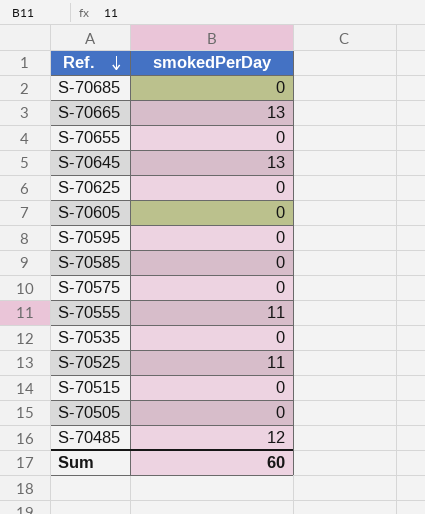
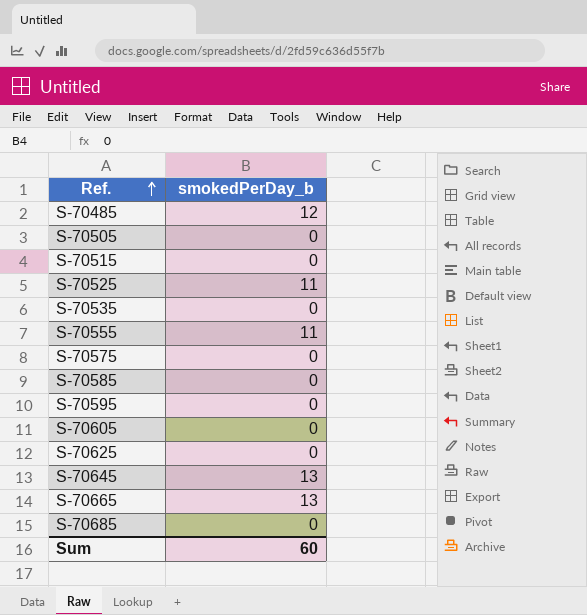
row order: Ref. descending -> Ref. ascending
column name: smokedPerDay -> smokedPerDay_b
row S-70655: 0 -> none

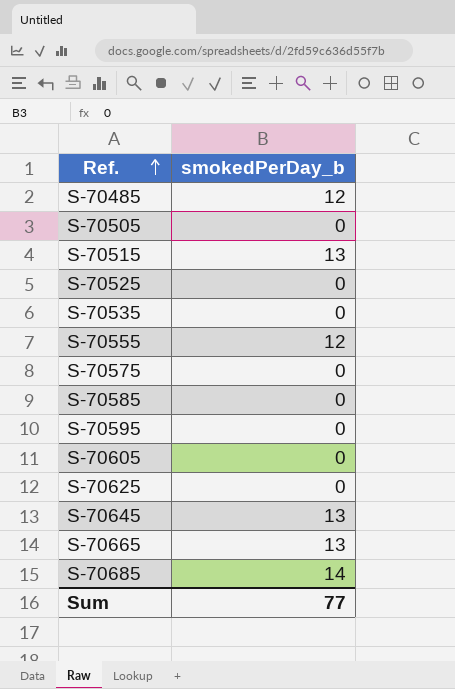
S-70515 | smokedPerDay_b: 0 -> 13
S-70525 | smokedPerDay_b: 11 -> 0
S-70555 | smokedPerDay_b: 11 -> 12
S-70685 | smokedPerDay_b: 0 -> 14
Sum | smokedPerDay_b: 60 -> 77

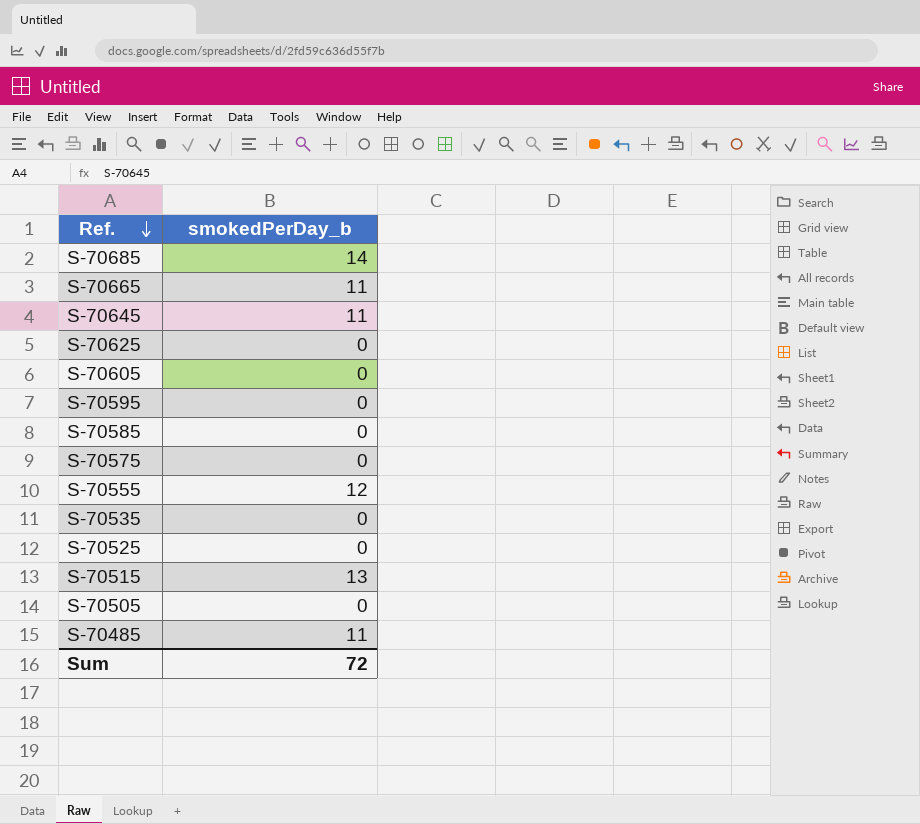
row order: Ref. ascending -> Ref. descending
S-70665 | smokedPerDay_b: 13 -> 11
S-70645 | smokedPerDay_b: 13 -> 11
S-70485 | smokedPerDay_b: 12 -> 11
Sum | smokedPerDay_b: 77 -> 72

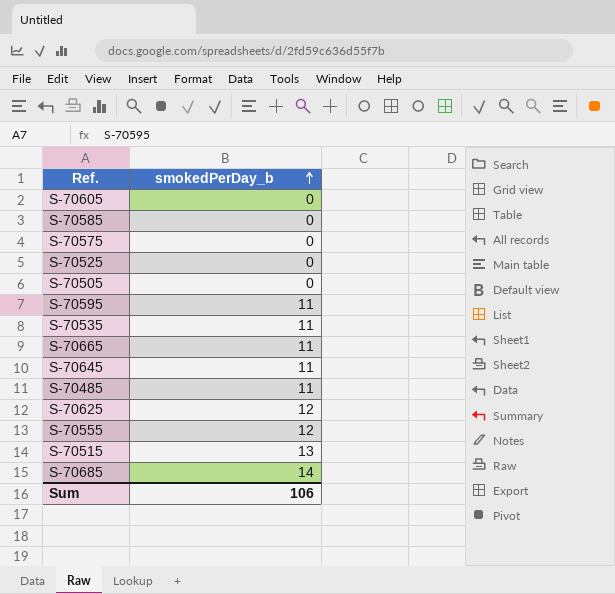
row order: Ref. descending -> smokedPerDay_b ascending
S-70595 | smokedPerDay_b: 0 -> 11
S-70535 | smokedPerDay_b: 0 -> 11
S-70625 | smokedPerDay_b: 0 -> 12
Sum | smokedPerDay_b: 72 -> 106

